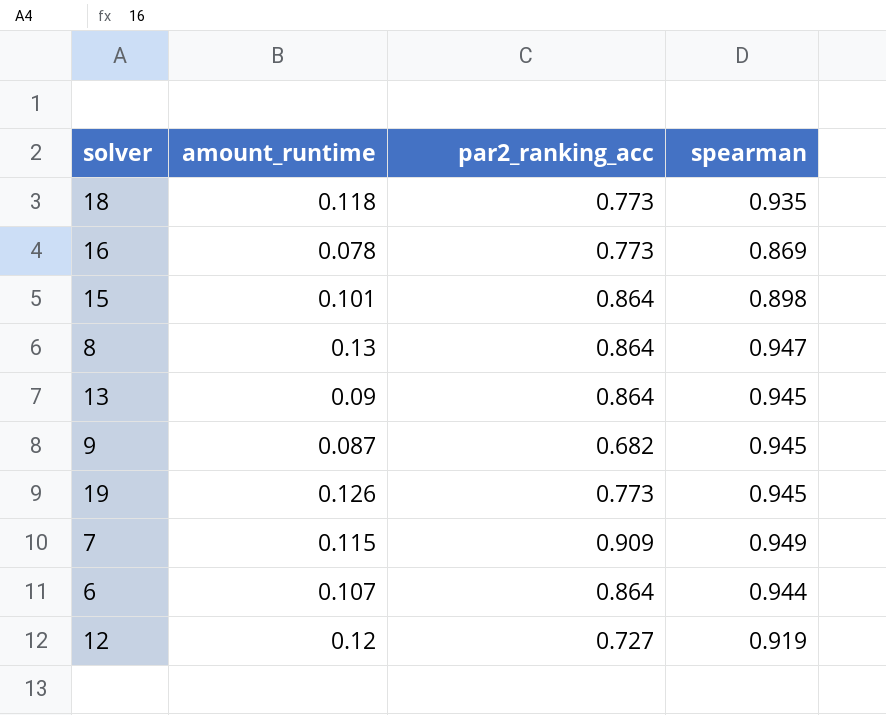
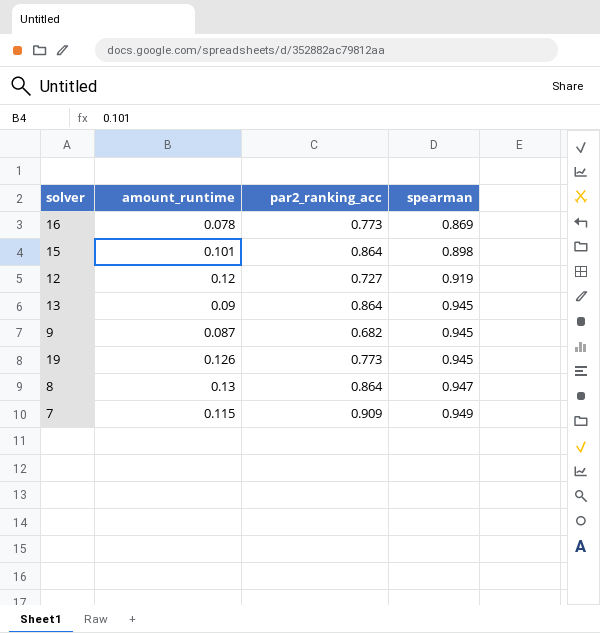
row order: none -> spearman ascending
row 18: 0.118 | 0.773 | 0.935 -> none
row 6: 0.107 | 0.864 | 0.944 -> none

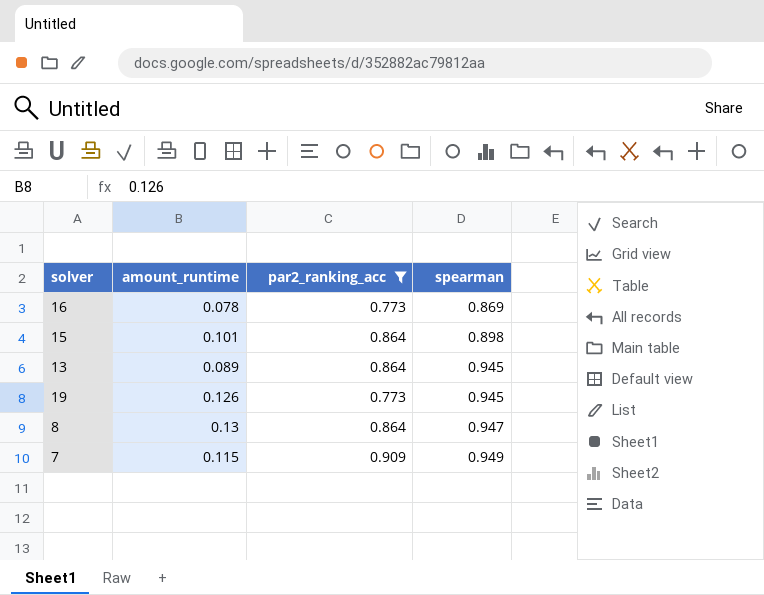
filter: none -> par2_ranking_acc >= 0.773
13 | amount_runtime: 0.09 -> 0.089

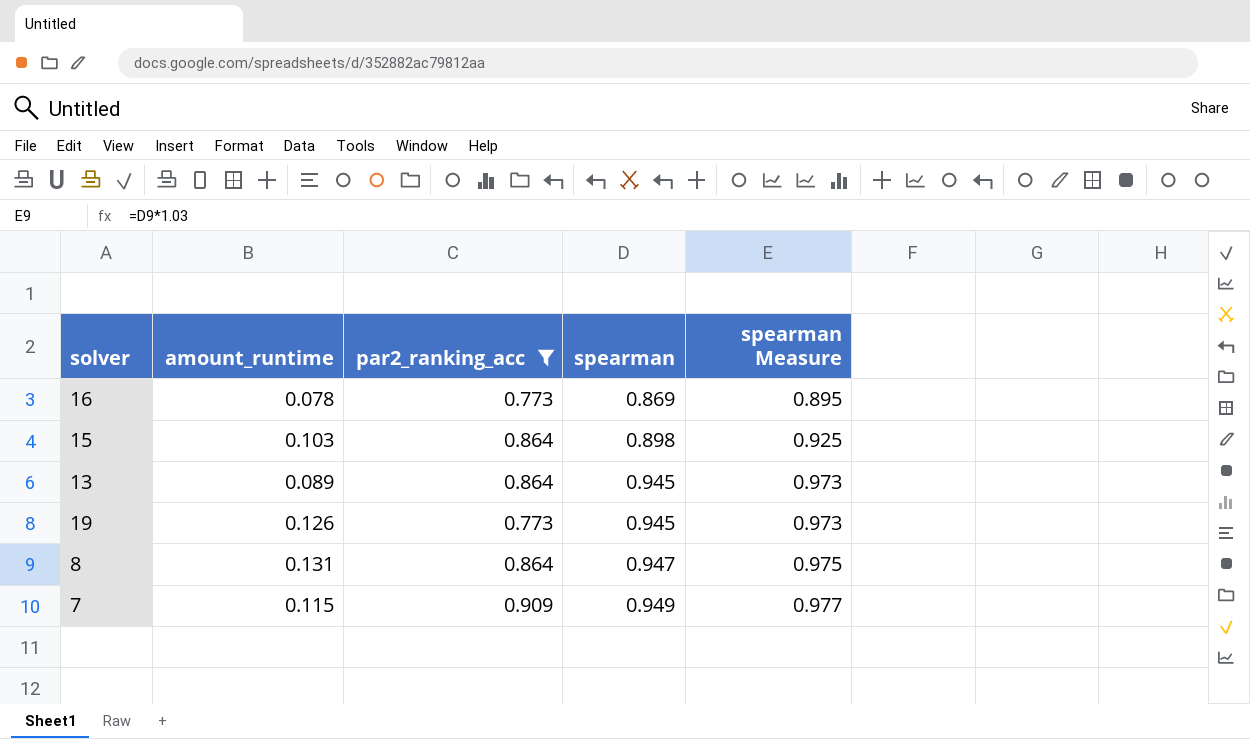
column spearman Measure | formula: none -> [spearman] * 1.03
15 | amount_runtime: 0.101 -> 0.103
8 | amount_runtime: 0.13 -> 0.131

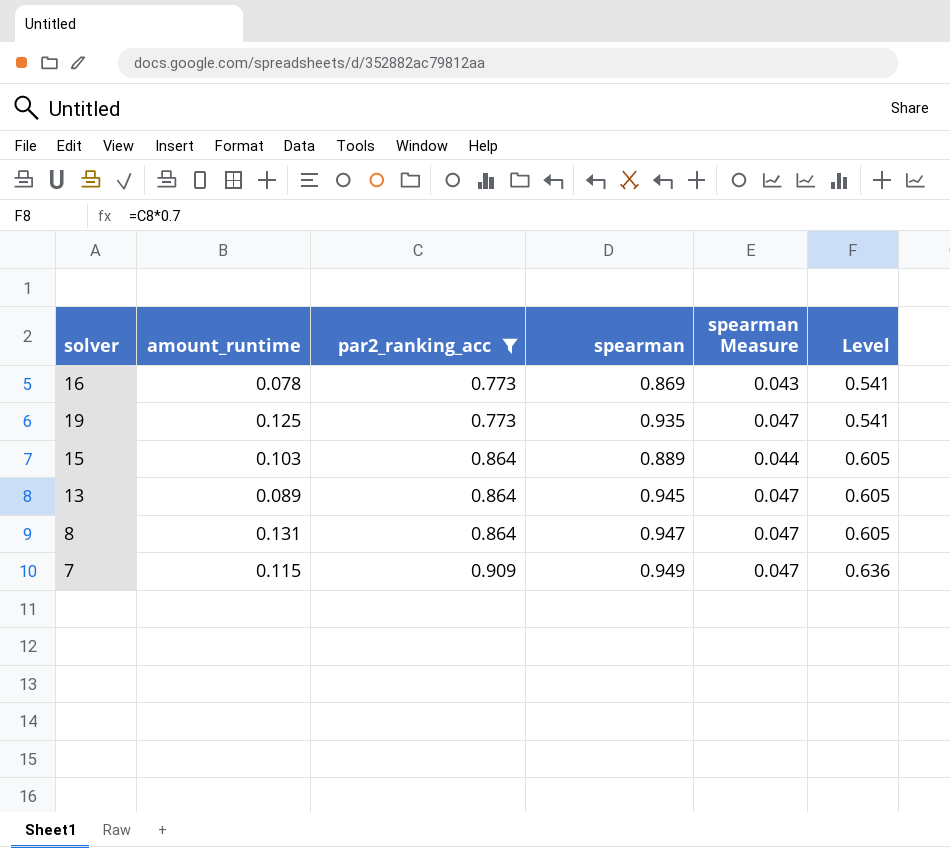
row order: spearman ascending -> par2_ranking_acc ascending
column spearman Measure | formula: [spearman] * 1.03 -> [spearman] * 0.05
column Level | formula: none -> [par2_ranking_acc] * 0.7
19 | amount_runtime: 0.126 -> 0.125
19 | spearman: 0.945 -> 0.935
15 | spearman: 0.898 -> 0.889

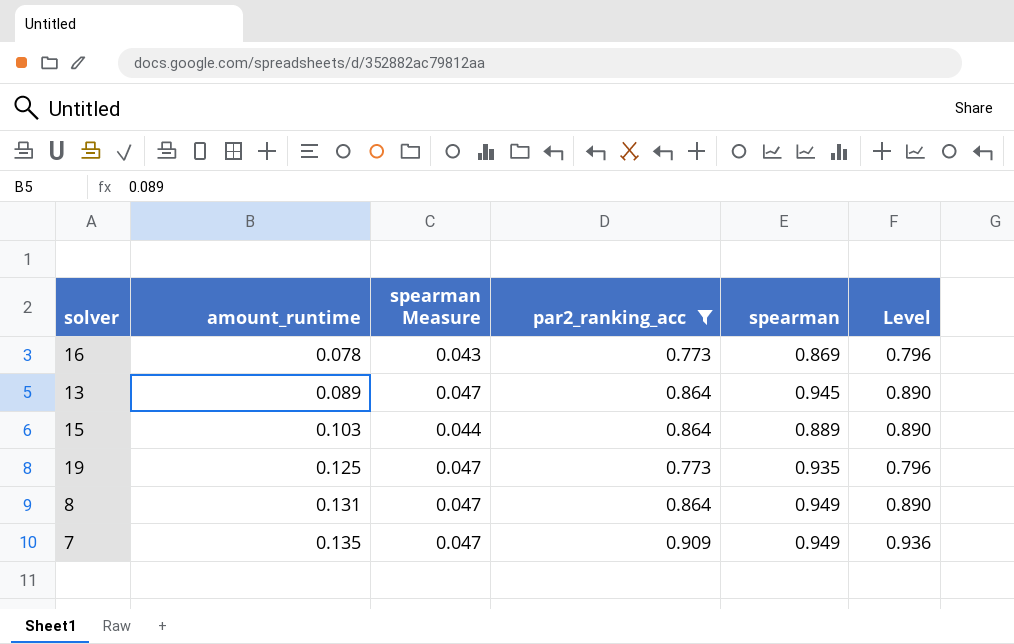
row order: par2_ranking_acc ascending -> amount_runtime ascending
column spearman Measure | position: 5 -> 3
column Level | formula: [par2_ranking_acc] * 0.7 -> [par2_ranking_acc] * 1.03
8 | spearman: 0.947 -> 0.949
7 | amount_runtime: 0.115 -> 0.135

